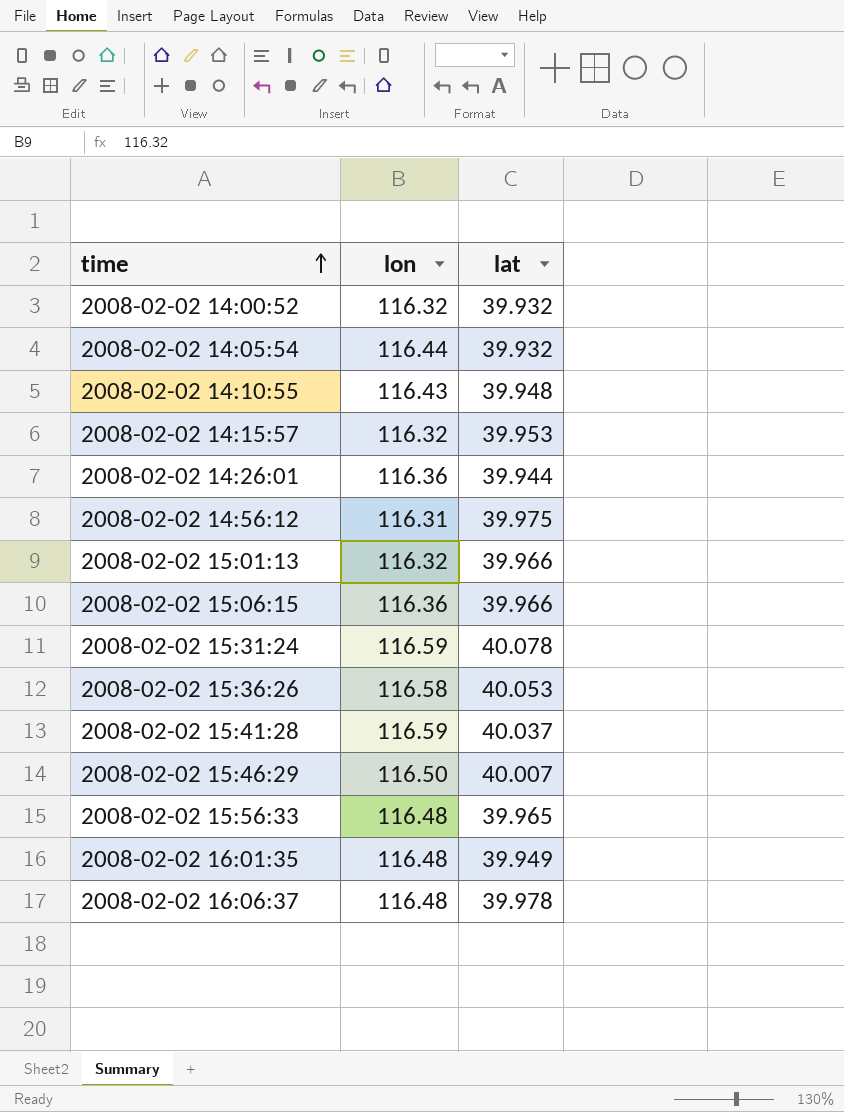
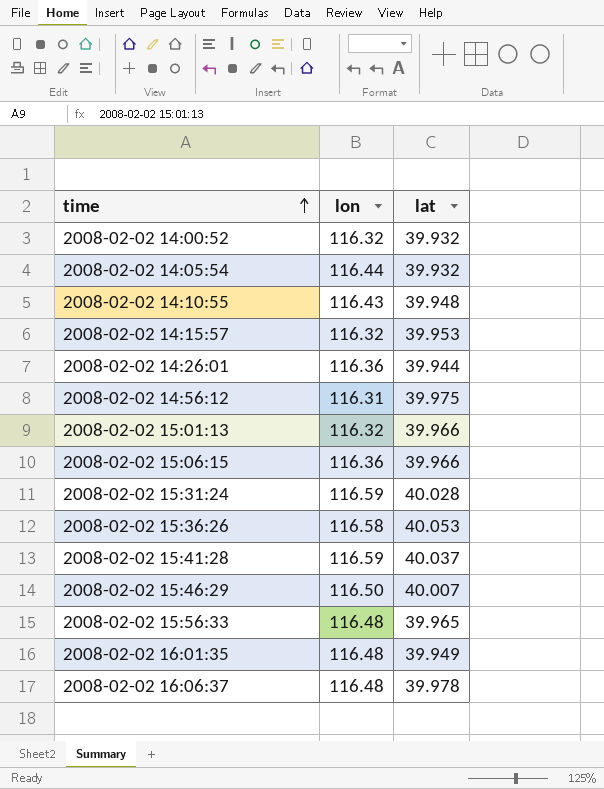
2008-02-02 15:31:24 | lat: 40.078 -> 40.028

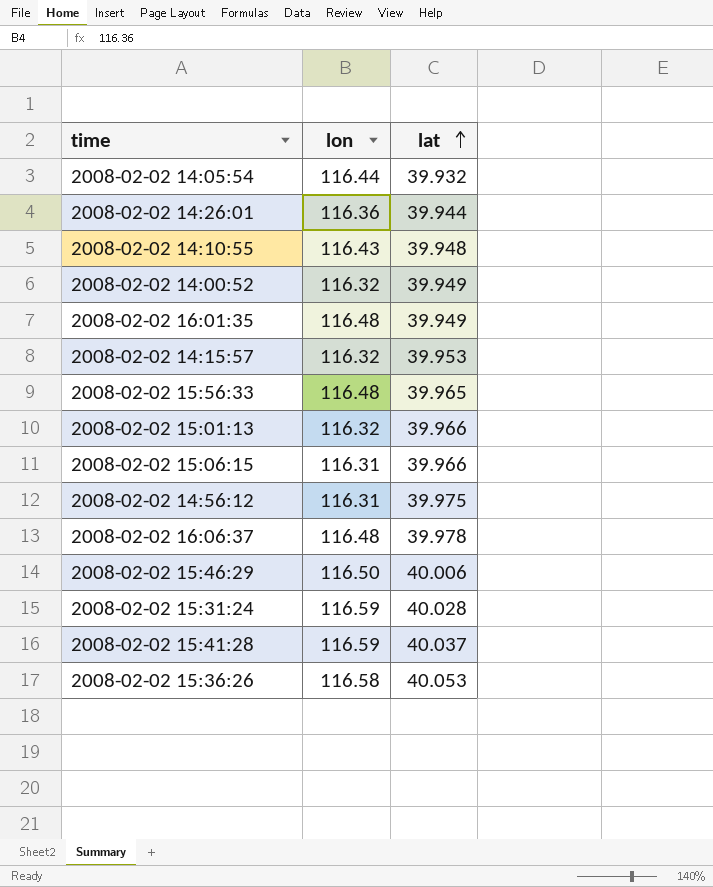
row order: time ascending -> lat ascending
2008-02-02 14:00:52 | lat: 39.932 -> 39.949
2008-02-02 15:06:15 | lon: 116.36 -> 116.31
2008-02-02 15:46:29 | lat: 40.007 -> 40.006

